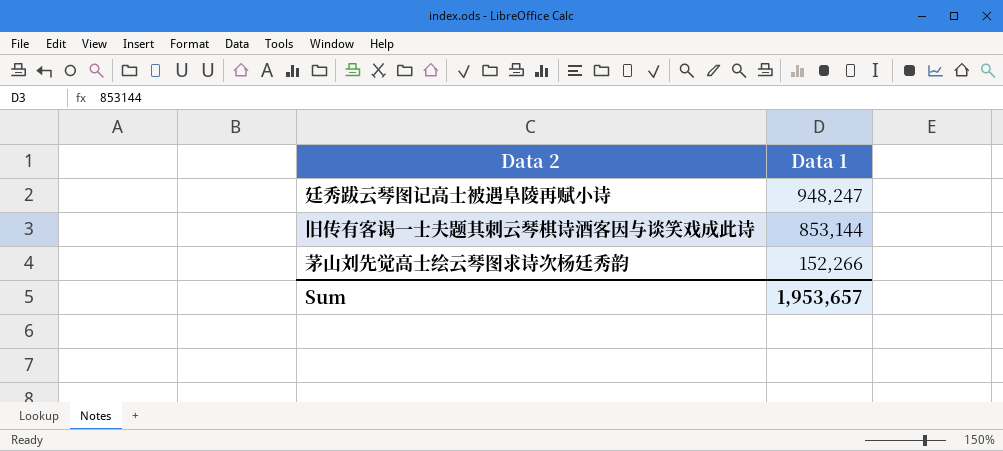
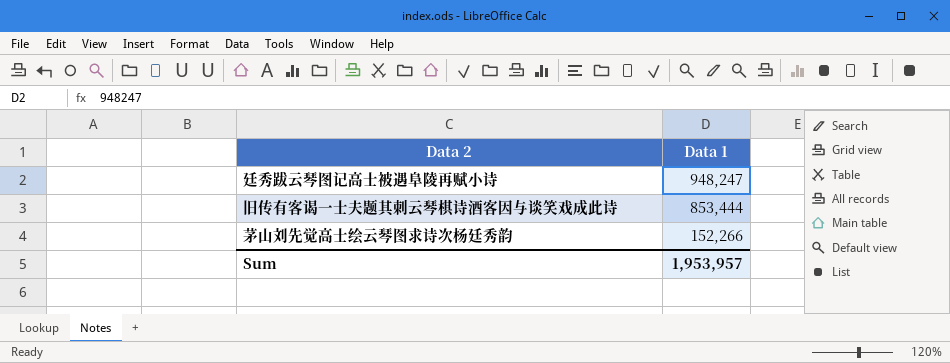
旧传有客谒一士夫题其刺云琴棋诗酒客因与谈笑戏成此诗 | Data 1: 853,144 -> 853,444
Sum | Data 1: 1,953,657 -> 1,953,957

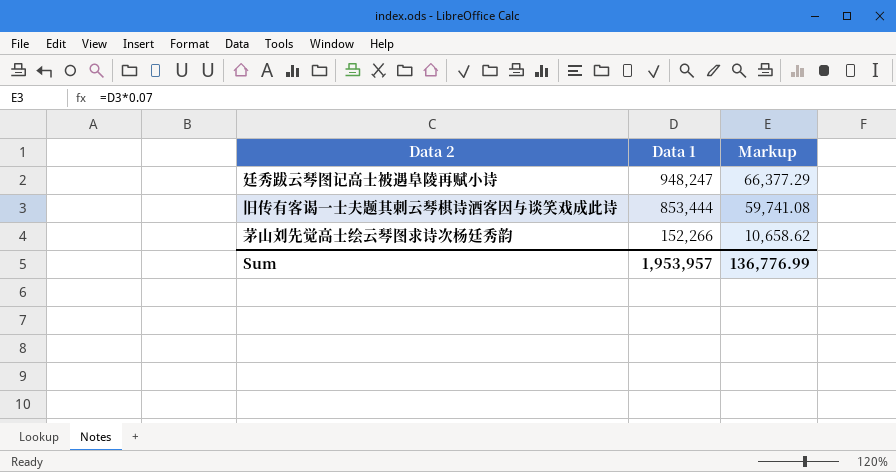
column Markup | formula: none -> [Data 1] * 0.07

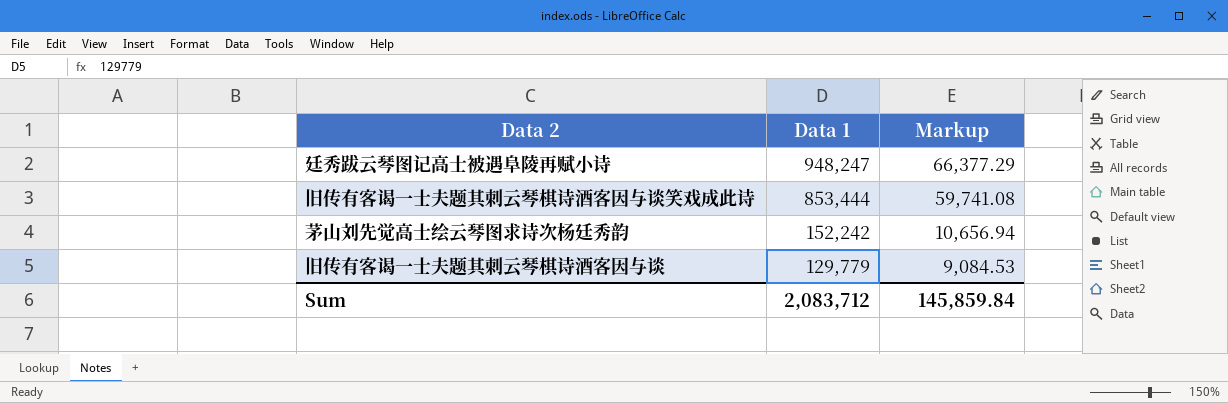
茅山刘先觉高士绘云琴图求诗次杨廷秀韵 | Data 1: 152,266 -> 152,242
茅山刘先觉高士绘云琴图求诗次杨廷秀韵 | Markup: 10,658.62 -> 10,656.94
row 旧传有客谒一士夫题其刺云琴棋诗酒客因与谈: none -> 129,779 | 9,084.53
Sum | Data 1: 1,953,957 -> 2,083,712
Sum | Markup: 136,776.99 -> 145,859.84

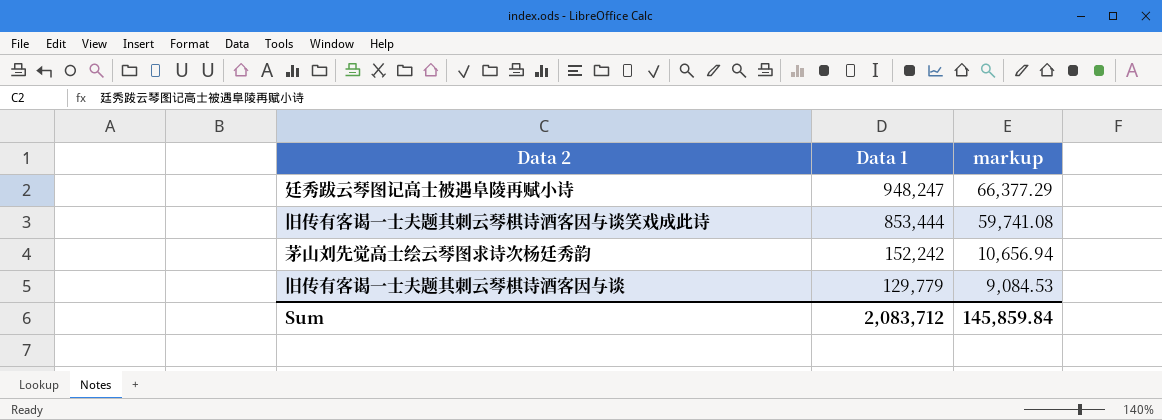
column name: Markup -> markup

